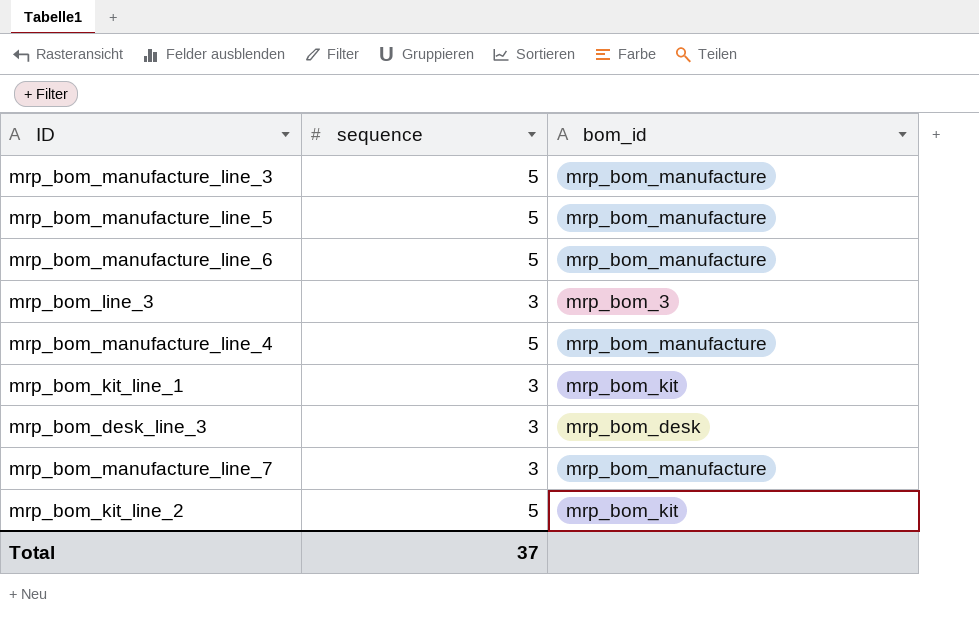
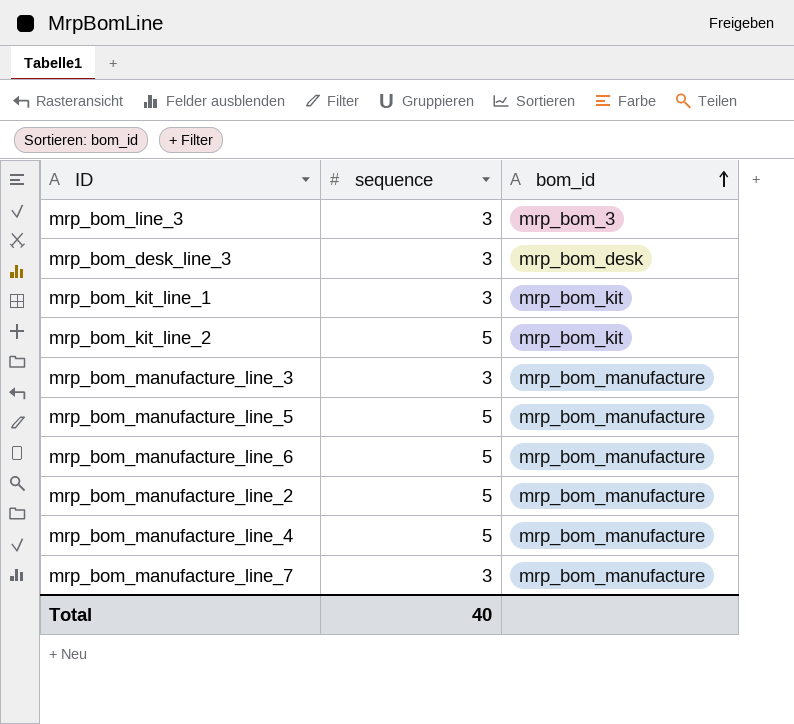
row order: none -> bom_id ascending
mrp_bom_manufacture_line_3 | sequence: 5 -> 3
row mrp_bom_manufacture_line_2: none -> 5 | mrp_bom_manufacture
Total | sequence: 37 -> 40

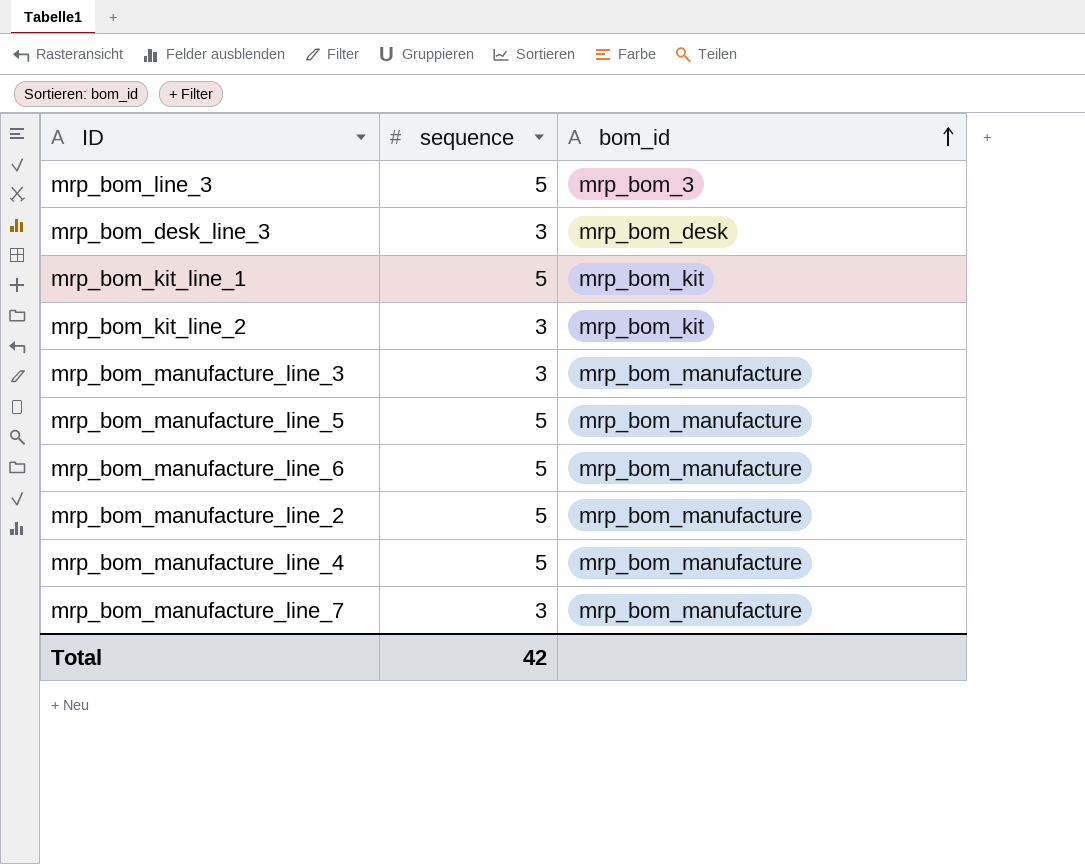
mrp_bom_line_3 | sequence: 3 -> 5
mrp_bom_kit_line_1 | sequence: 3 -> 5
mrp_bom_kit_line_2 | sequence: 5 -> 3
Total | sequence: 40 -> 42

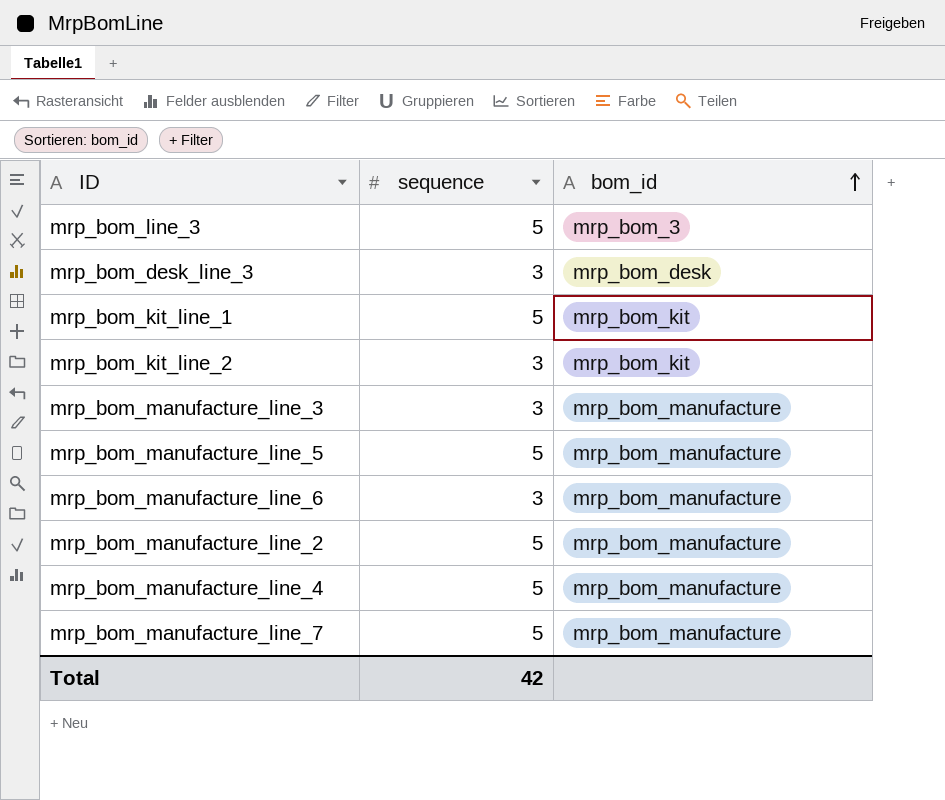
mrp_bom_manufacture_line_6 | sequence: 5 -> 3
mrp_bom_manufacture_line_7 | sequence: 3 -> 5

